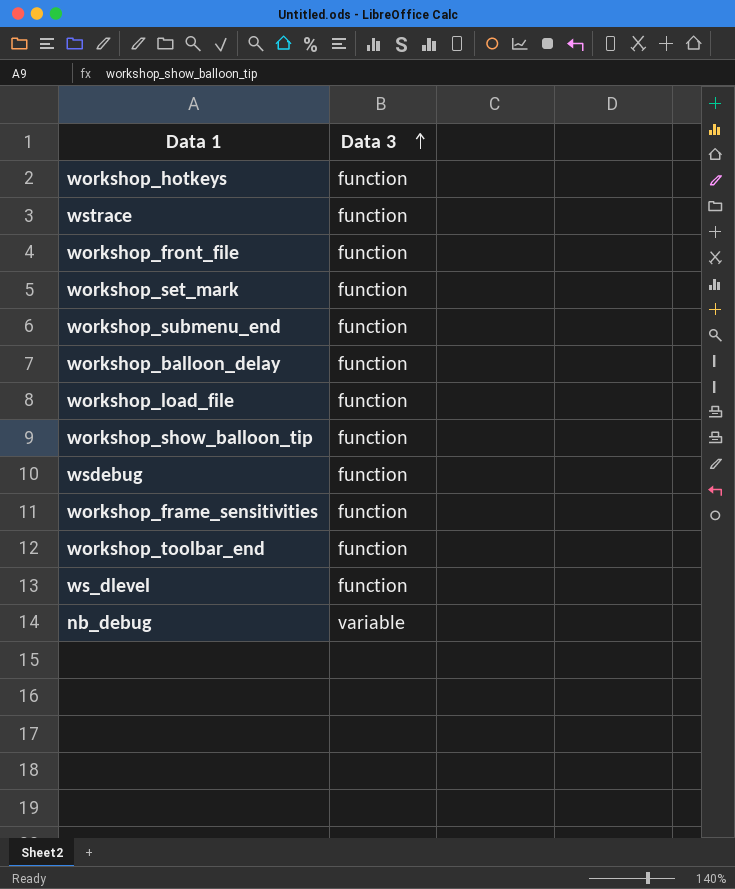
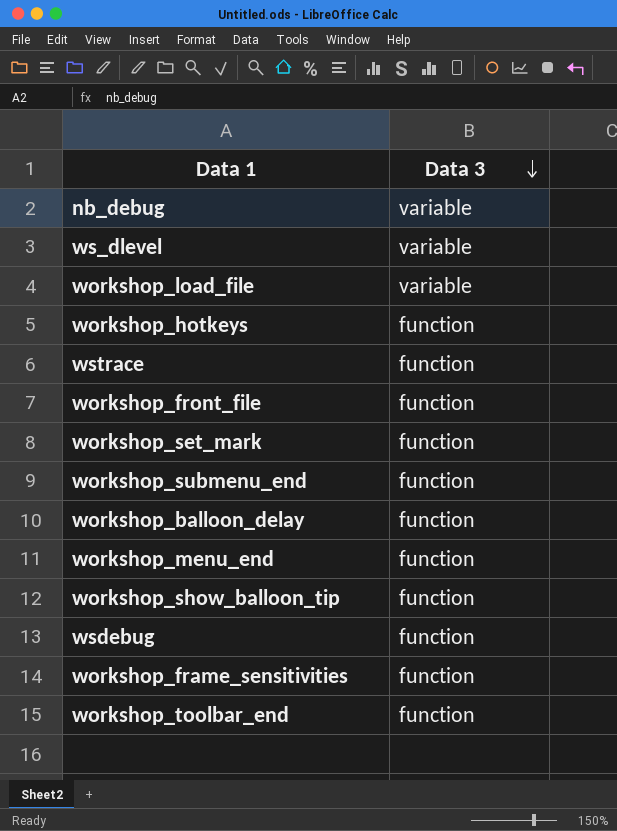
row order: Data 3 ascending -> Data 3 descending
ws_dlevel | Data 3: function -> variable
workshop_load_file | Data 3: function -> variable
row workshop_menu_end: none -> function

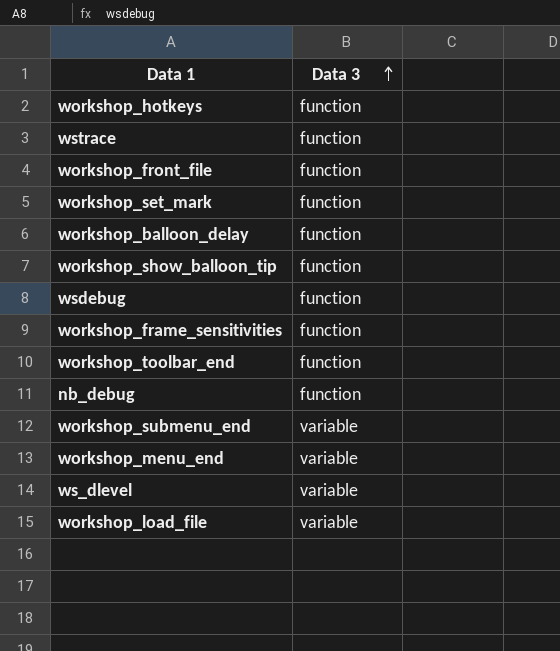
row order: Data 3 descending -> Data 3 ascending
nb_debug | Data 3: variable -> function
workshop_submenu_end | Data 3: function -> variable
workshop_menu_end | Data 3: function -> variable

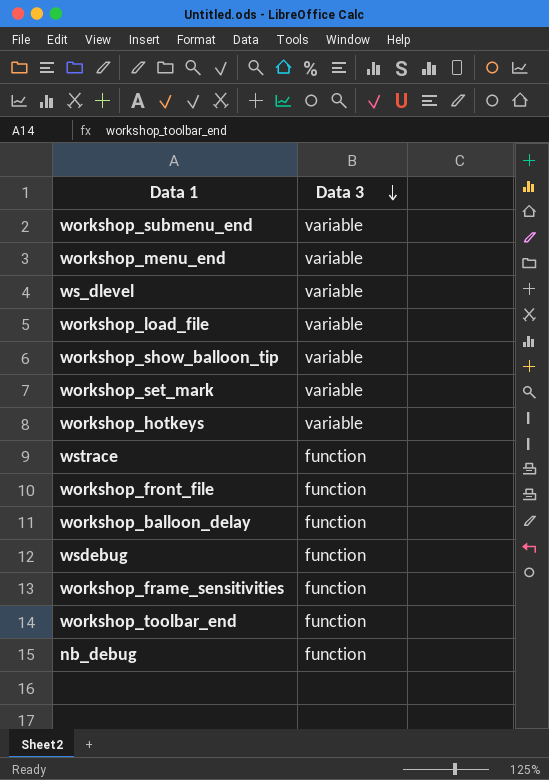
row order: Data 3 ascending -> Data 3 descending
workshop_show_balloon_tip | Data 3: function -> variable
workshop_set_mark | Data 3: function -> variable
workshop_hotkeys | Data 3: function -> variable

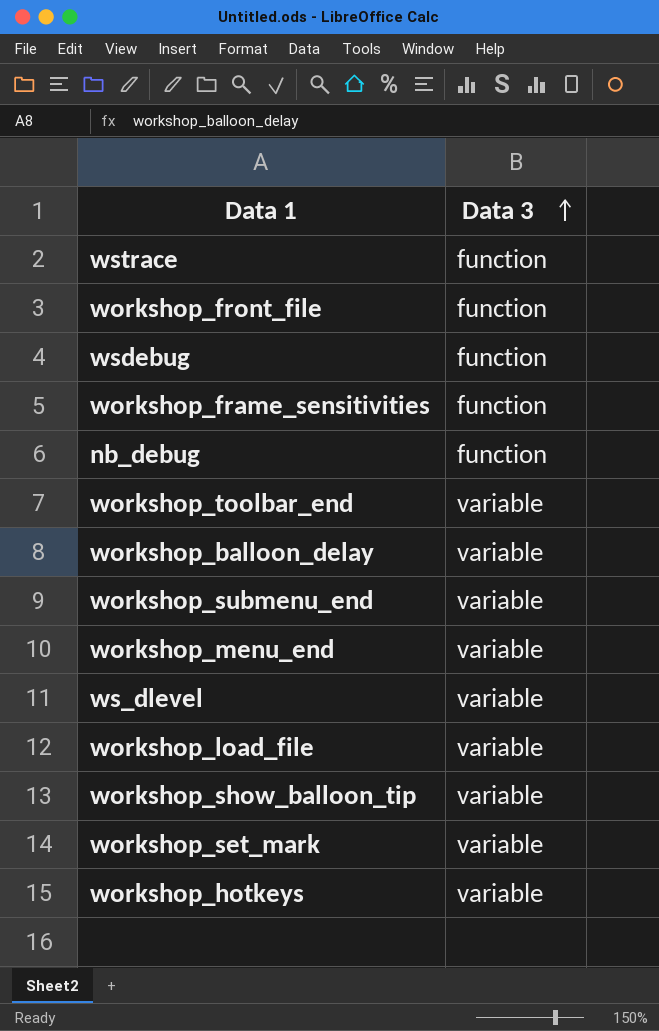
row order: Data 3 descending -> Data 3 ascending
workshop_toolbar_end | Data 3: function -> variable
workshop_balloon_delay | Data 3: function -> variable

